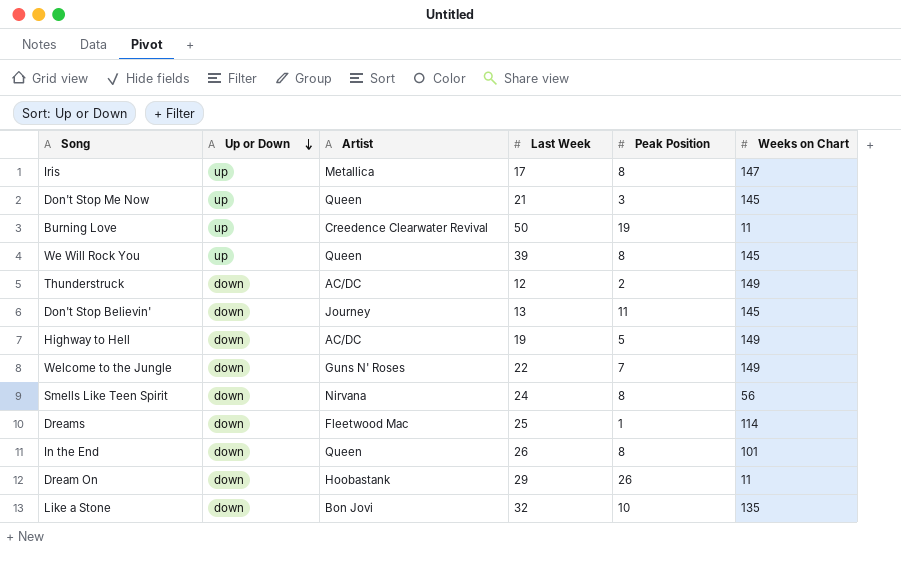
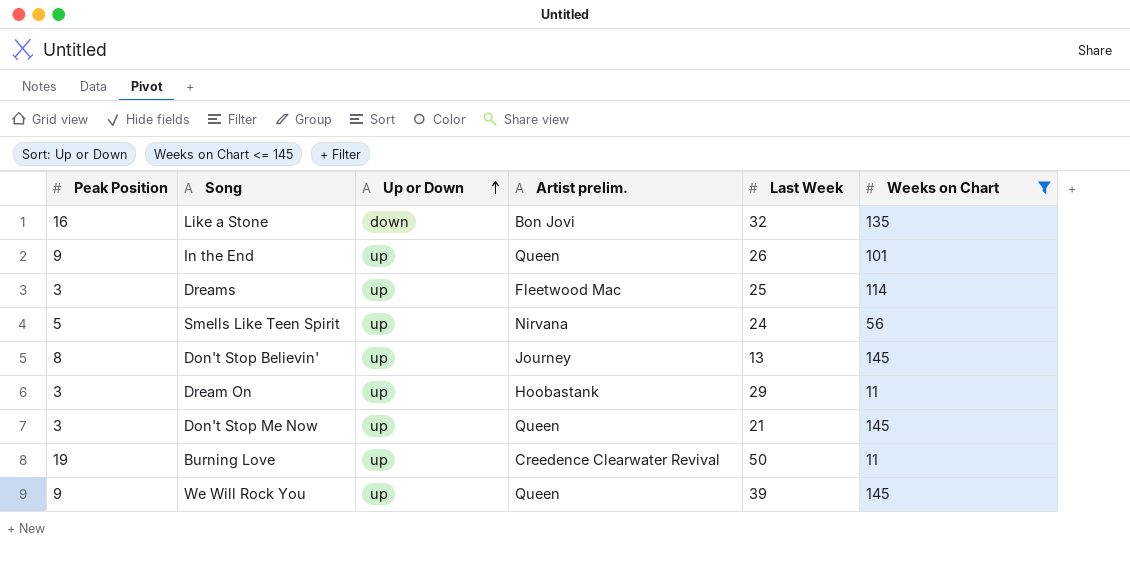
filter: none -> Weeks on Chart <= 145
row order: Up or Down descending -> Up or Down ascending
column Peak Position | position: 5 -> 1
column name: Artist -> Artist prelim.
Like a Stone | Peak Position: 10 -> 16
In the End | Peak Position: 8 -> 9
In the End | Up or Down: down -> up
Dreams | Peak Position: 1 -> 3
Dreams | Up or Down: down -> up
Smells Like Teen Spirit | Peak Position: 8 -> 5
Smells Like Teen Spirit | Up or Down: down -> up
Don't Stop Believin' | Peak Position: 11 -> 8
Don't Stop Believin' | Up or Down: down -> up
Dream On | Peak Position: 26 -> 3
Dream On | Up or Down: down -> up
We Will Rock You | Peak Position: 8 -> 9

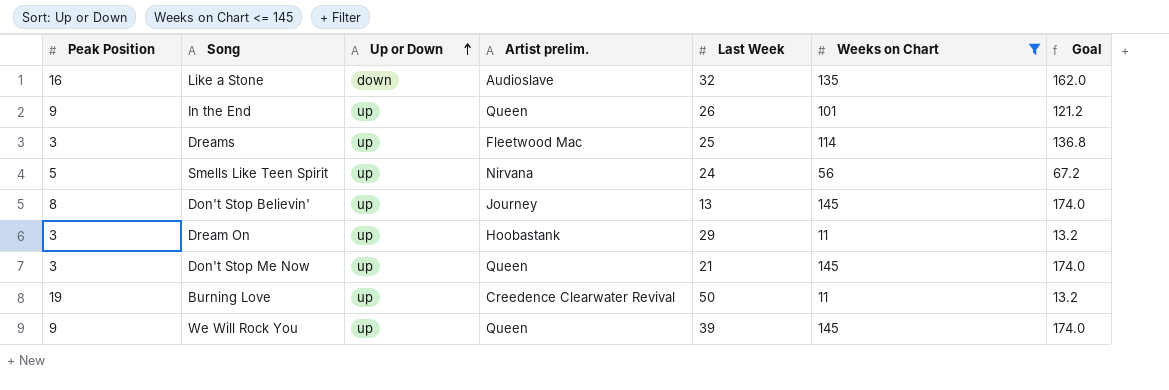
column Goal | formula: none -> [Weeks on Chart] * 1.2
Like a Stone | Artist prelim.: Bon Jovi -> Audioslave

